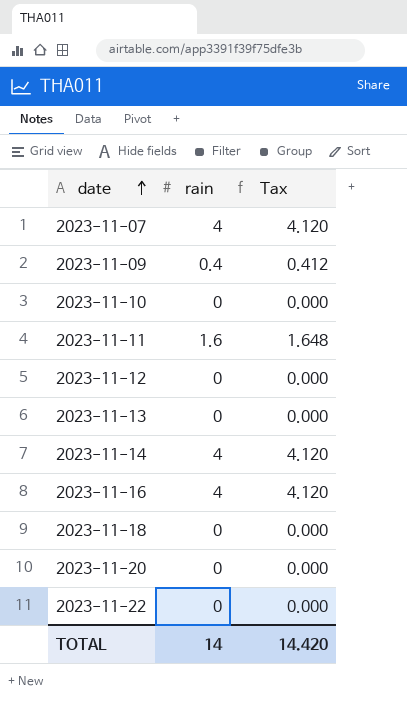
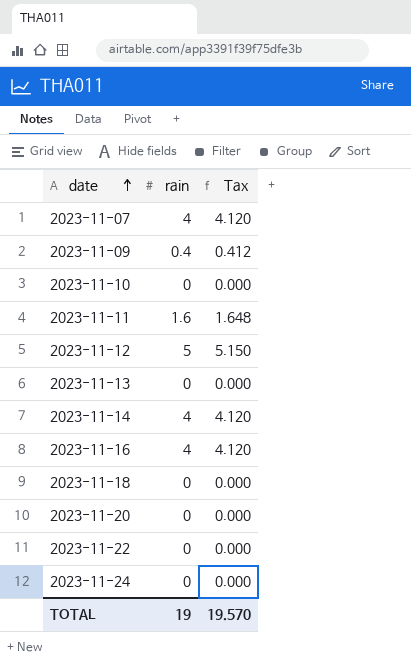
2023-11-12 | rain: 0 -> 5
2023-11-12 | Tax: 0.000 -> 5.150
row 2023-11-24: none -> 0 | 0.000
TOTAL | rain: 14 -> 19
TOTAL | Tax: 14.420 -> 19.570

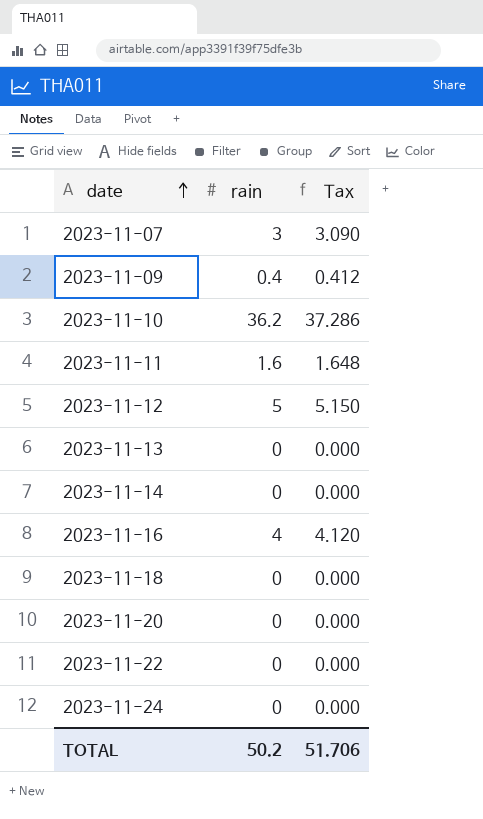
2023-11-07 | rain: 4 -> 3
2023-11-07 | Tax: 4.120 -> 3.090
2023-11-10 | rain: 0 -> 36.2
2023-11-10 | Tax: 0.000 -> 37.286
2023-11-14 | rain: 4 -> 0
2023-11-14 | Tax: 4.120 -> 0.000
TOTAL | rain: 19 -> 50.2
TOTAL | Tax: 19.570 -> 51.706

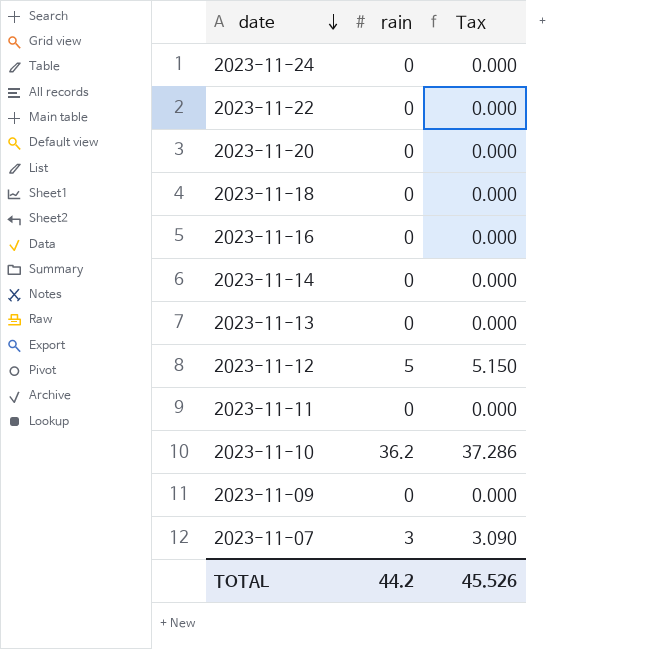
row order: date ascending -> date descending
2023-11-16 | rain: 4 -> 0
2023-11-16 | Tax: 4.120 -> 0.000
2023-11-11 | rain: 1.6 -> 0
2023-11-11 | Tax: 1.648 -> 0.000
2023-11-09 | rain: 0.4 -> 0
2023-11-09 | Tax: 0.412 -> 0.000
TOTAL | rain: 50.2 -> 44.2
TOTAL | Tax: 51.706 -> 45.526

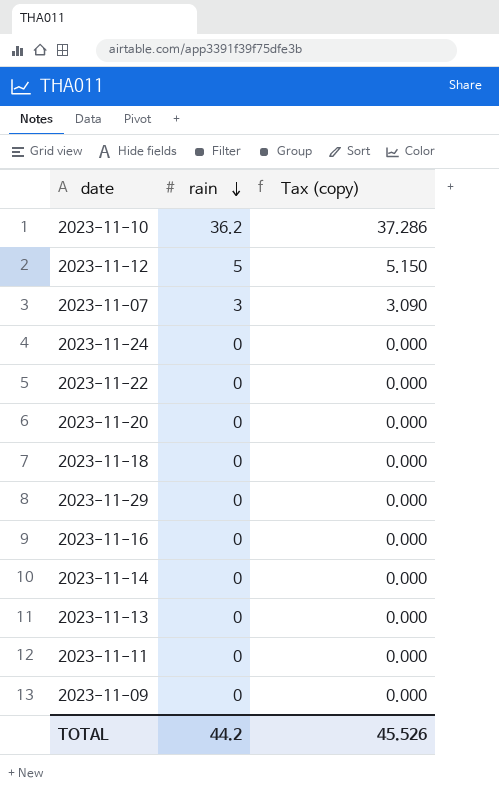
row order: date descending -> rain descending
column name: Tax -> Tax (copy)
row 2023-11-29: none -> 0 | 0.000

